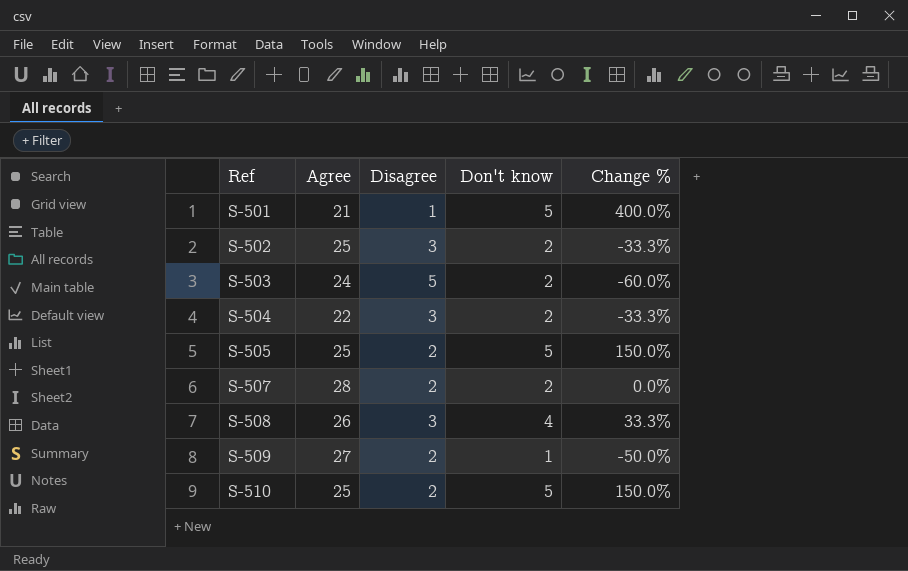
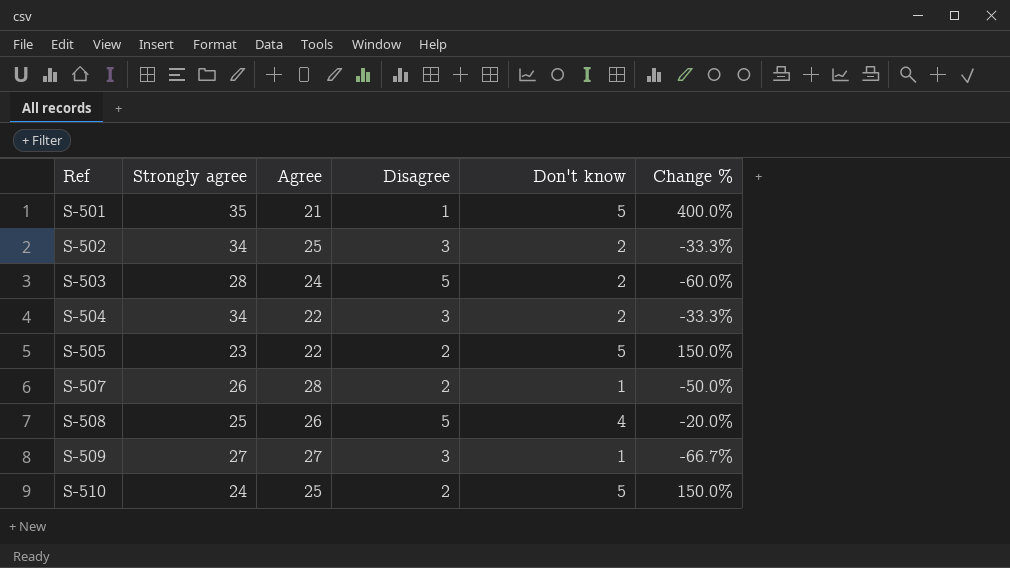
column Strongly agree | position: none -> 2
S-505 | Agree: 25 -> 22
S-507 | Don't know: 2 -> 1
S-507 | Change %: 0.0% -> -50.0%
S-508 | Disagree: 3 -> 5
S-508 | Change %: 33.3% -> -20.0%
S-509 | Disagree: 2 -> 3
S-509 | Change %: -50.0% -> -66.7%

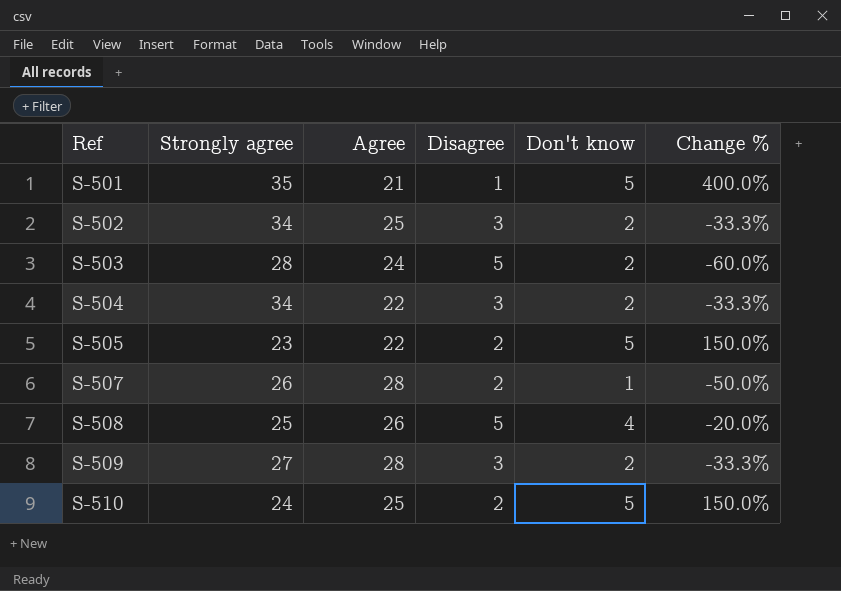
S-509 | Agree: 27 -> 28
S-509 | Don't know: 1 -> 2
S-509 | Change %: -66.7% -> -33.3%

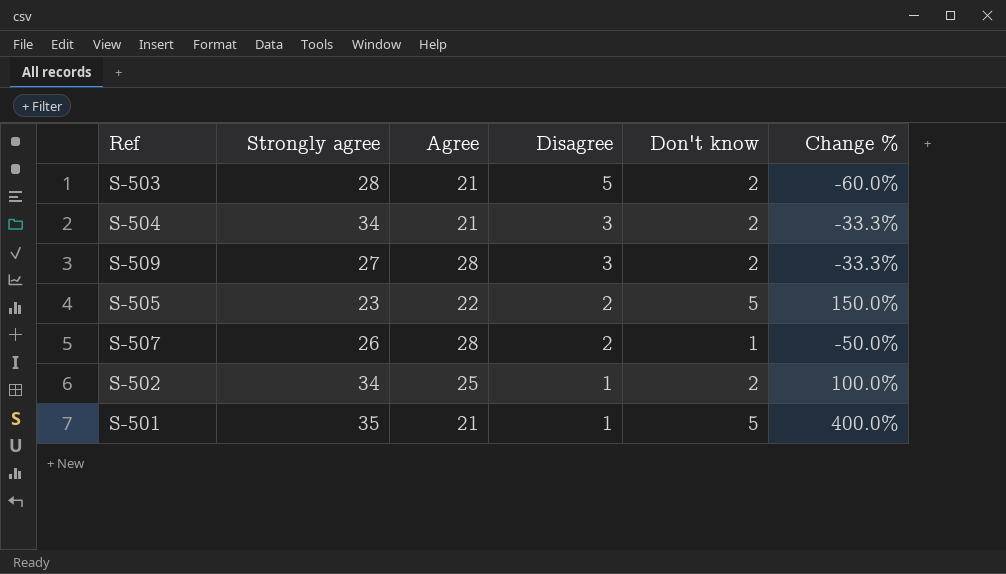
row order: Ref ascending -> Disagree descending
row S-508: 25 | 26 | 5 | 4 | -20.0% -> none
row S-510: 24 | 25 | 2 | 5 | 150.0% -> none
S-503 | Agree: 24 -> 21
S-504 | Agree: 22 -> 21
S-502 | Disagree: 3 -> 1
S-502 | Change %: -33.3% -> 100.0%

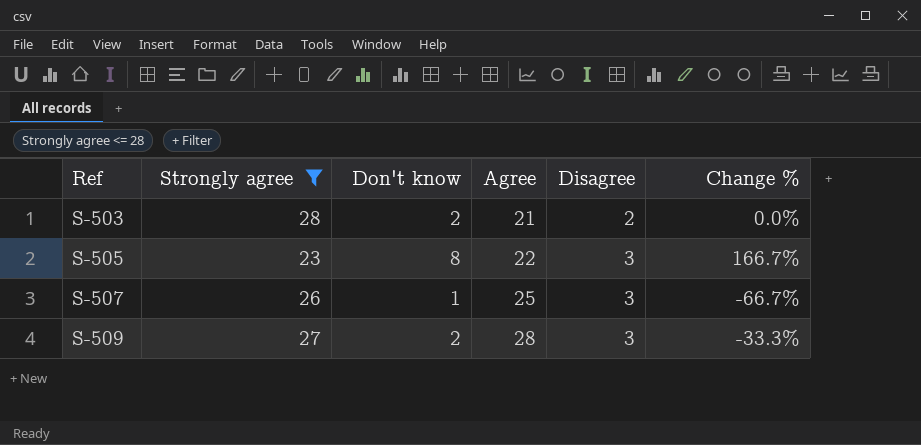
filter: none -> Strongly agree <= 28
row order: Disagree descending -> Ref ascending
column Don't know | position: 5 -> 3
S-503 | Disagree: 5 -> 2
S-503 | Change %: -60.0% -> 0.0%
S-505 | Don't know: 5 -> 8
S-505 | Disagree: 2 -> 3
S-505 | Change %: 150.0% -> 166.7%
S-507 | Agree: 28 -> 25
S-507 | Disagree: 2 -> 3
S-507 | Change %: -50.0% -> -66.7%

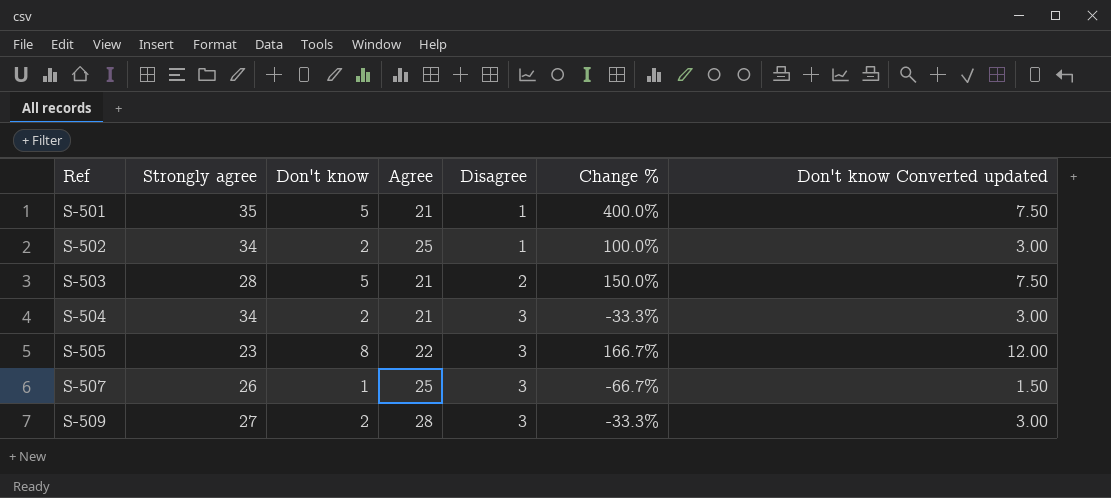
filter: Strongly agree <= 28 -> none
column Don't know Converted updated | formula: none -> [Don't know] * 1.5
S-503 | Don't know: 2 -> 5
S-503 | Change %: 0.0% -> 150.0%

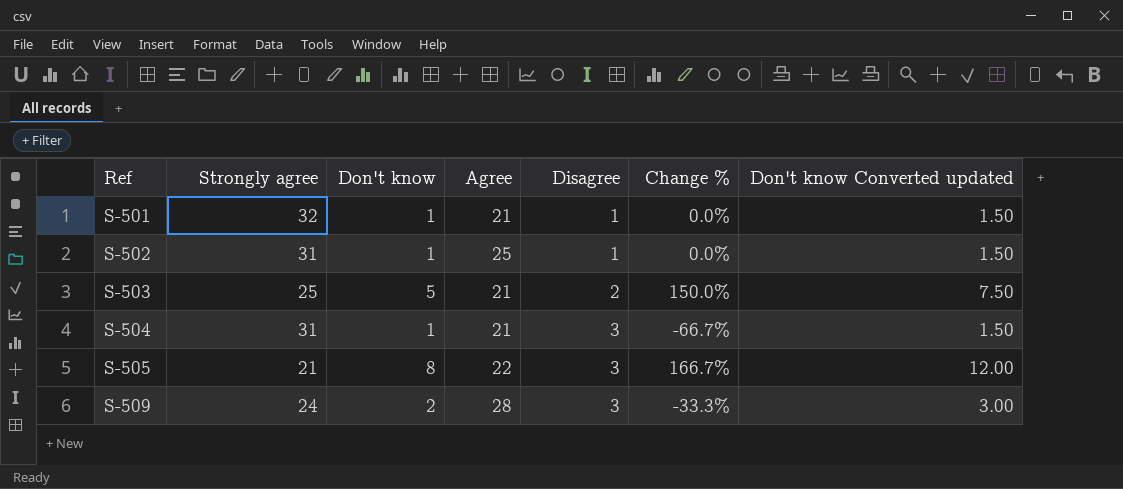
row S-507: 26 | 1 | 25 | 3 | -66.7% | 1.50 -> none
S-501 | Strongly agree: 35 -> 32
S-501 | Don't know: 5 -> 1
S-501 | Change %: 400.0% -> 0.0%
S-501 | Don't know Converted updated: 7.50 -> 1.50
S-502 | Strongly agree: 34 -> 31
S-502 | Don't know: 2 -> 1
S-502 | Change %: 100.0% -> 0.0%
S-502 | Don't know Converted updated: 3.00 -> 1.50
S-503 | Strongly agree: 28 -> 25
S-504 | Strongly agree: 34 -> 31
S-504 | Don't know: 2 -> 1
S-504 | Change %: -33.3% -> -66.7%
S-504 | Don't know Converted updated: 3.00 -> 1.50
S-505 | Strongly agree: 23 -> 21
S-509 | Strongly agree: 27 -> 24

